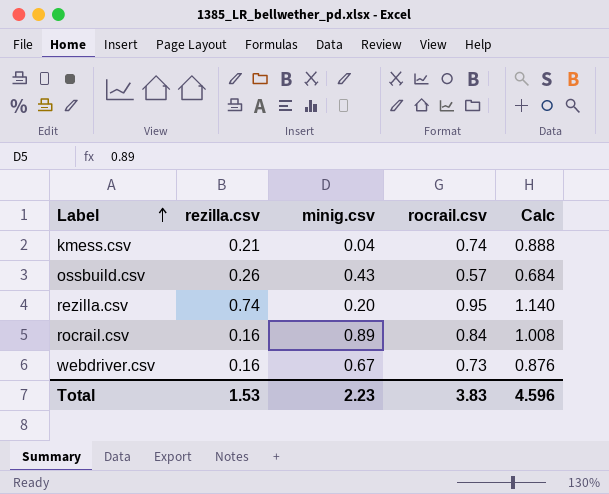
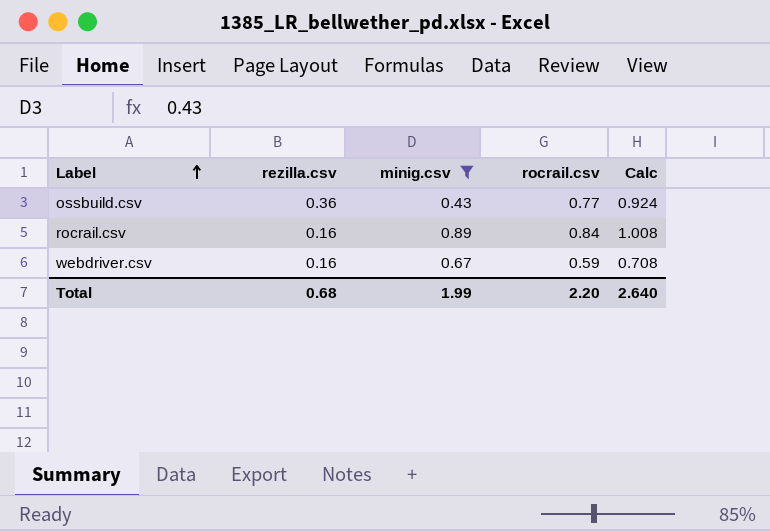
filter: none -> minig.csv >= 0.43
ossbuild.csv | rezilla.csv: 0.26 -> 0.36
ossbuild.csv | rocrail.csv: 0.57 -> 0.77
ossbuild.csv | Calc: 0.684 -> 0.924
webdriver.csv | rocrail.csv: 0.73 -> 0.59
webdriver.csv | Calc: 0.876 -> 0.708
Total | rezilla.csv: 1.53 -> 0.68
Total | minig.csv: 2.23 -> 1.99
Total | rocrail.csv: 3.83 -> 2.20
Total | Calc: 4.596 -> 2.640

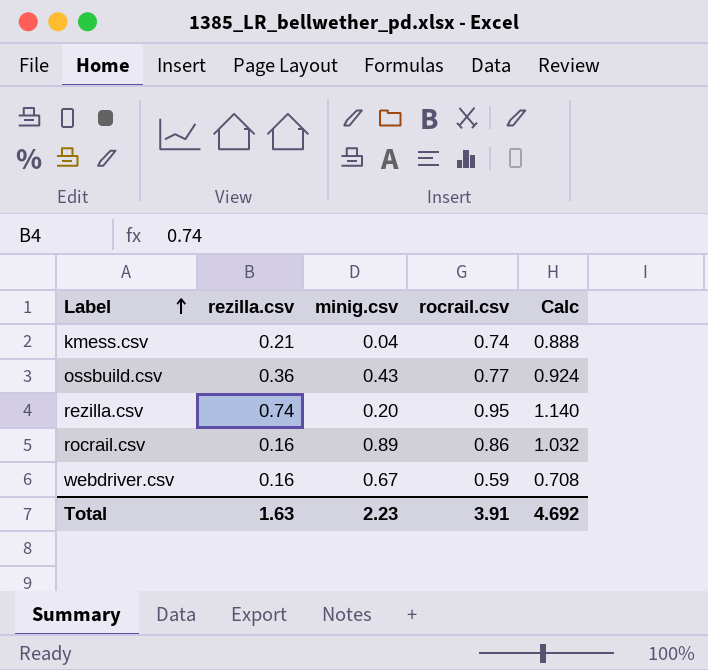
filter: minig.csv >= 0.43 -> none
rocrail.csv | rocrail.csv: 0.84 -> 0.86
rocrail.csv | Calc: 1.008 -> 1.032
Total | rezilla.csv: 0.68 -> 1.63
Total | minig.csv: 1.99 -> 2.23
Total | rocrail.csv: 2.20 -> 3.91
Total | Calc: 2.640 -> 4.692

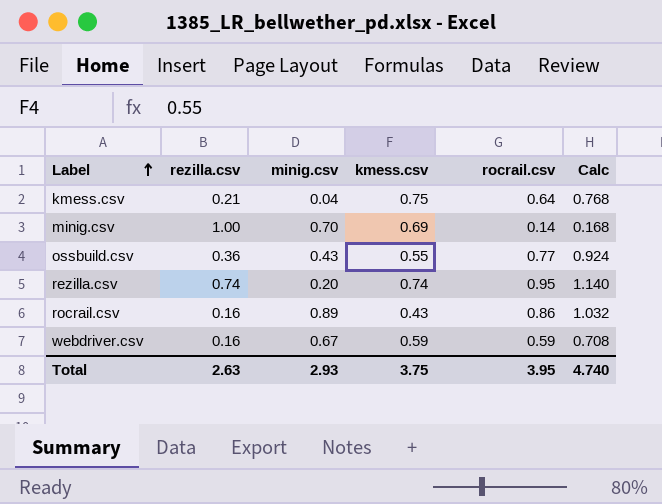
column kmess.csv | position: none -> 4
kmess.csv | rocrail.csv: 0.74 -> 0.64
kmess.csv | Calc: 0.888 -> 0.768
row minig.csv: none -> 1.00 | 0.70 | 0.69 | 0.14 | 0.168
Total | rezilla.csv: 1.63 -> 2.63
Total | minig.csv: 2.23 -> 2.93
Total | rocrail.csv: 3.91 -> 3.95
Total | Calc: 4.692 -> 4.740

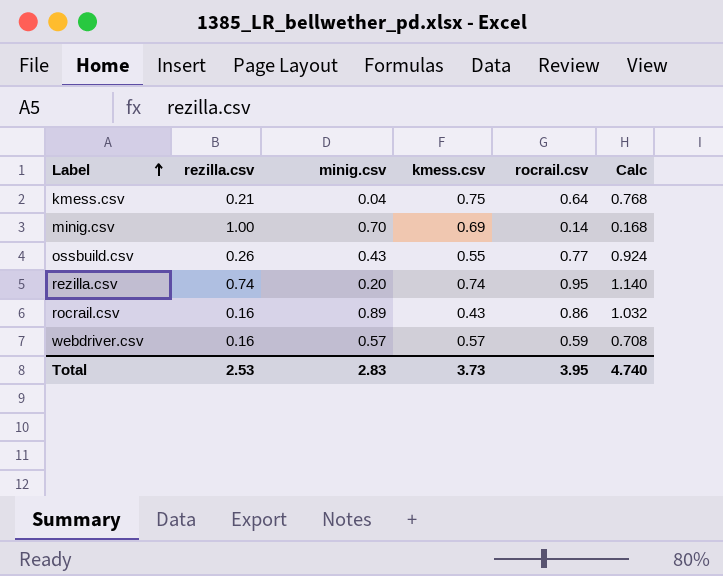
ossbuild.csv | rezilla.csv: 0.36 -> 0.26
webdriver.csv | minig.csv: 0.67 -> 0.57
webdriver.csv | kmess.csv: 0.59 -> 0.57
Total | rezilla.csv: 2.63 -> 2.53
Total | minig.csv: 2.93 -> 2.83
Total | kmess.csv: 3.75 -> 3.73

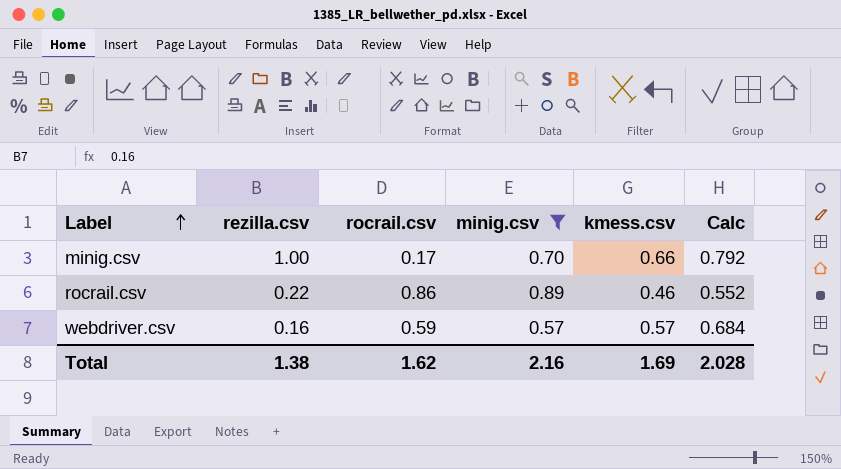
filter: none -> minig.csv >= 0.57
column rocrail.csv | position: 5 -> 3
column Calc | formula: [rocrail.csv] * 1.2 -> [kmess.csv] * 1.2
minig.csv | rocrail.csv: 0.14 -> 0.17
minig.csv | kmess.csv: 0.69 -> 0.66
rocrail.csv | rezilla.csv: 0.16 -> 0.22
rocrail.csv | kmess.csv: 0.43 -> 0.46
Total | rezilla.csv: 2.53 -> 1.38
Total | rocrail.csv: 3.95 -> 1.62
Total | minig.csv: 2.83 -> 2.16
Total | kmess.csv: 3.73 -> 1.69
Total | Calc: 4.740 -> 2.028

